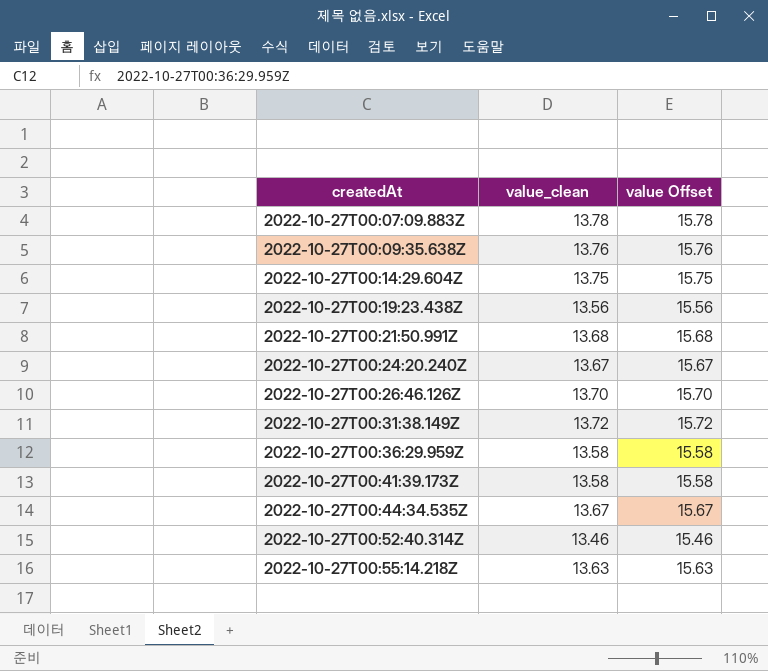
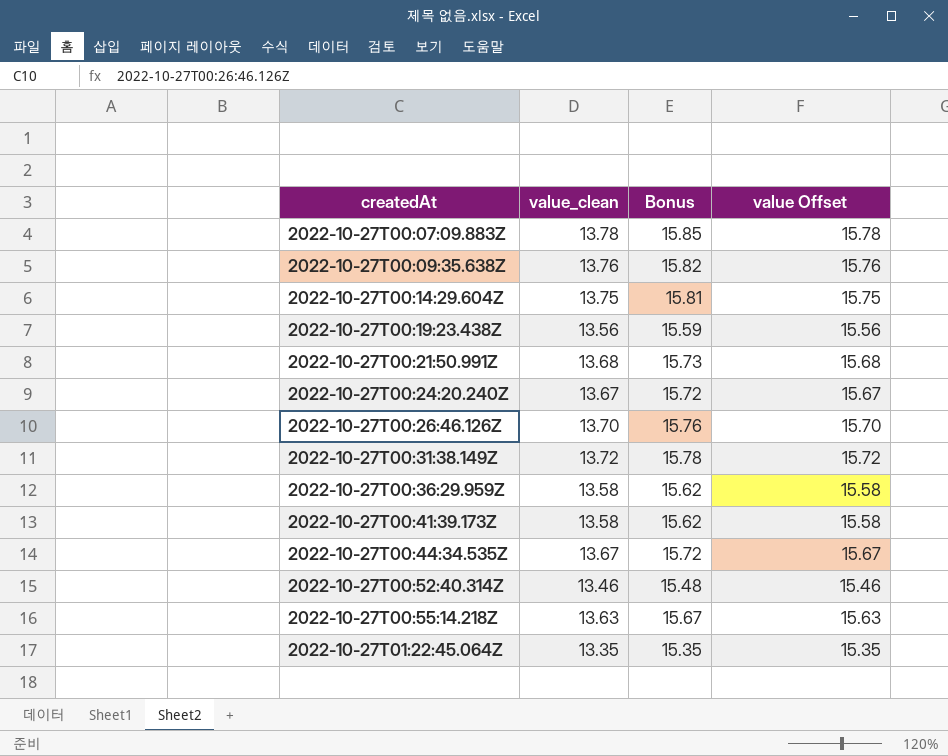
column Bonus | formula: none -> [value_clean] * 1.15
row 2022-10-27T01:22:45.064Z: none -> 13.35 | 15.35 | 15.35

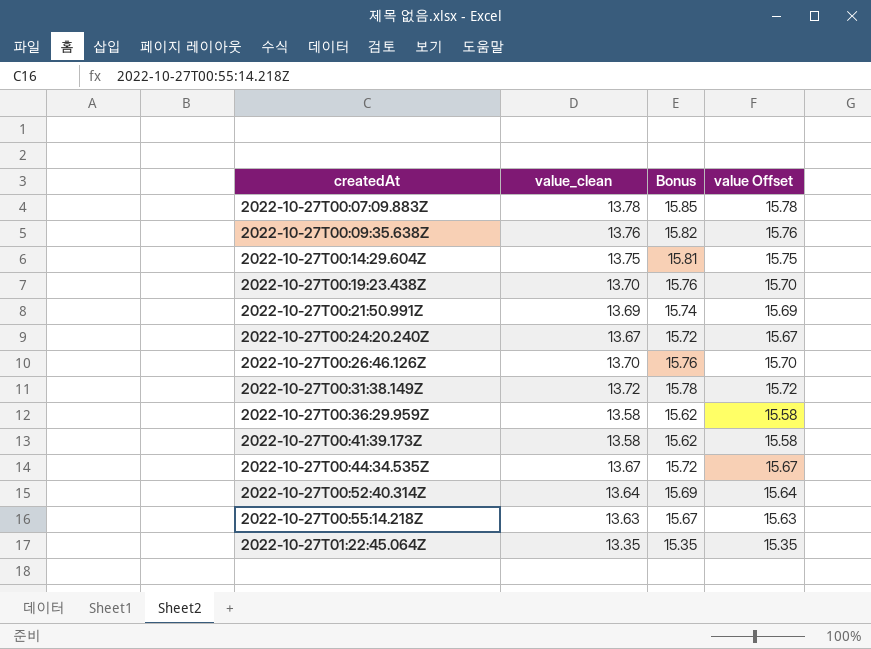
2022-10-27T00:19:23.438Z | value_clean: 13.56 -> 13.70
2022-10-27T00:19:23.438Z | Bonus: 15.59 -> 15.76
2022-10-27T00:19:23.438Z | value Offset: 15.56 -> 15.70
2022-10-27T00:21:50.991Z | value_clean: 13.68 -> 13.69
2022-10-27T00:21:50.991Z | Bonus: 15.73 -> 15.74
2022-10-27T00:21:50.991Z | value Offset: 15.68 -> 15.69
2022-10-27T00:52:40.314Z | value_clean: 13.46 -> 13.64
2022-10-27T00:52:40.314Z | Bonus: 15.48 -> 15.69
2022-10-27T00:52:40.314Z | value Offset: 15.46 -> 15.64

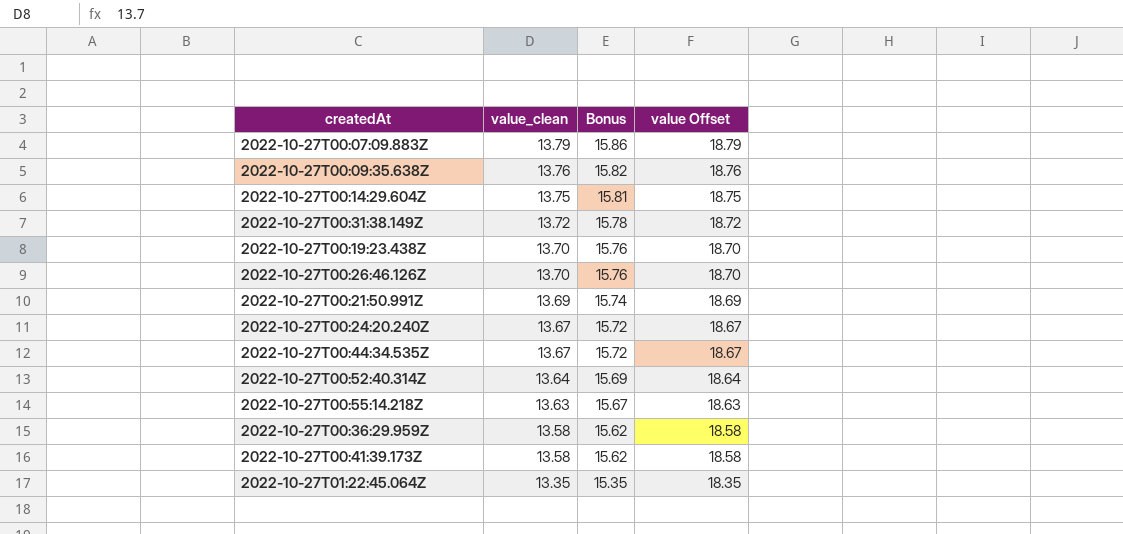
row order: createdAt ascending -> value_clean descending
column value Offset | formula: [value_clean] + 2 -> [value_clean] + 5
2022-10-27T00:07:09.883Z | value_clean: 13.78 -> 13.79
2022-10-27T00:07:09.883Z | Bonus: 15.85 -> 15.86

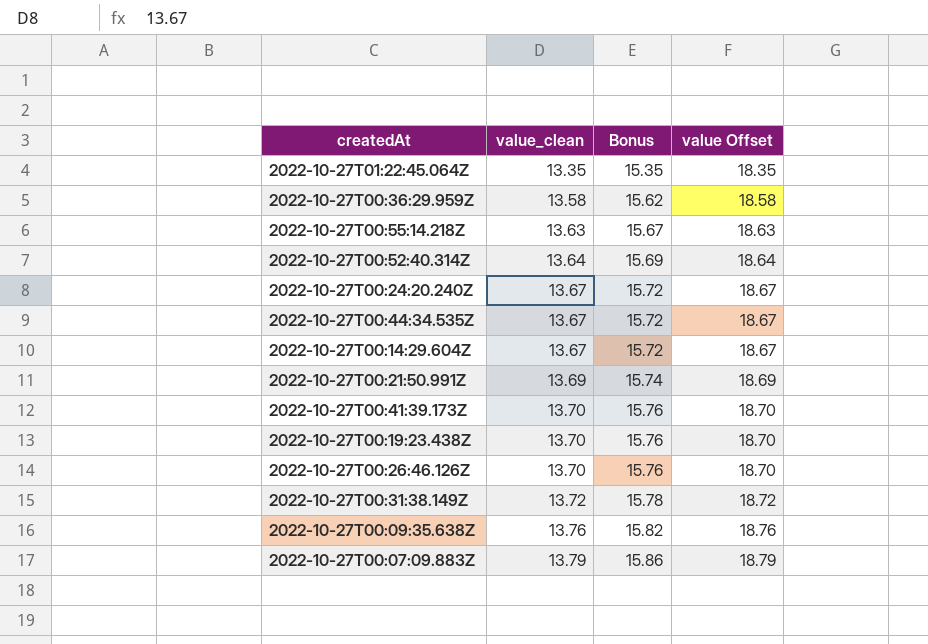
row order: value_clean descending -> value_clean ascending
2022-10-27T00:14:29.604Z | value_clean: 13.75 -> 13.67
2022-10-27T00:14:29.604Z | Bonus: 15.81 -> 15.72
2022-10-27T00:14:29.604Z | value Offset: 18.75 -> 18.67
2022-10-27T00:41:39.173Z | value_clean: 13.58 -> 13.70
2022-10-27T00:41:39.173Z | Bonus: 15.62 -> 15.76
2022-10-27T00:41:39.173Z | value Offset: 18.58 -> 18.70

